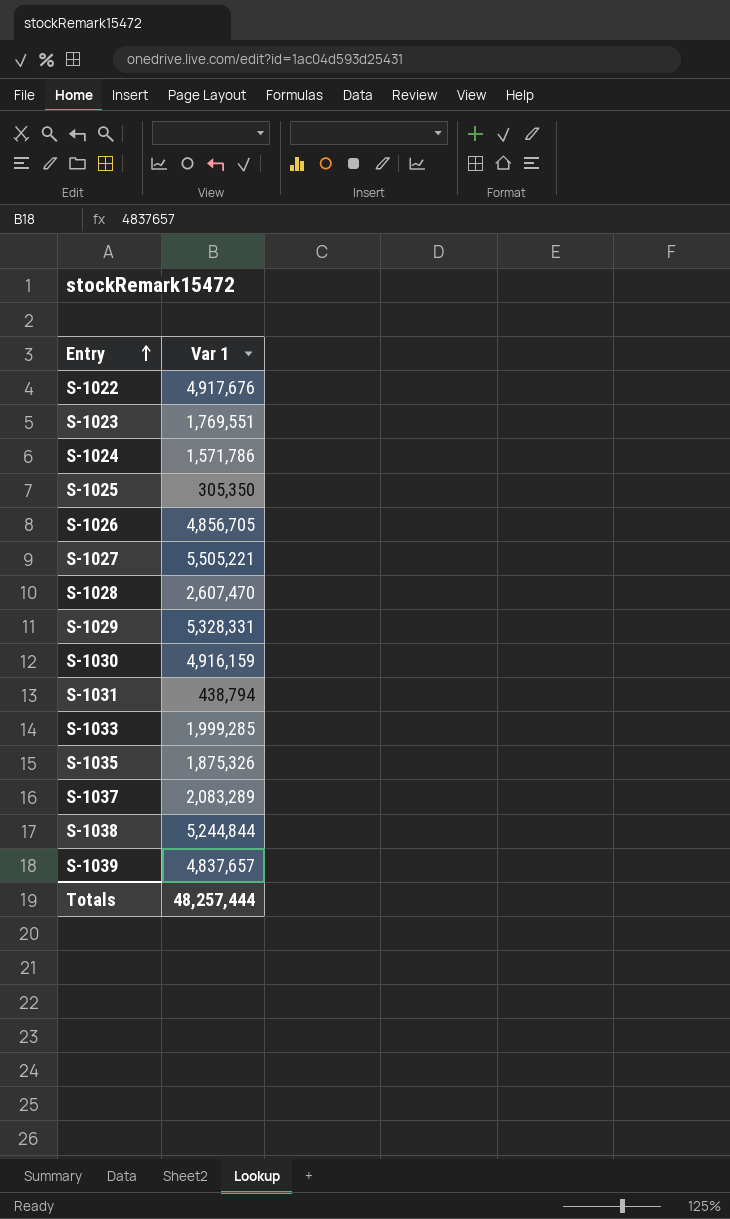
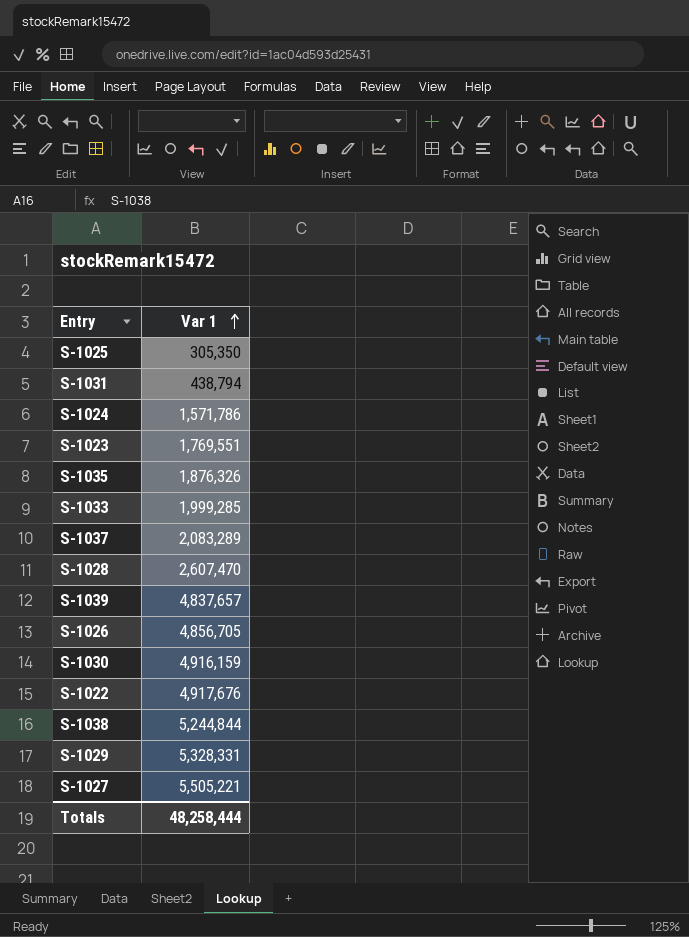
row order: Entry ascending -> Var 1 ascending
S-1035 | Var 1: 1,875,326 -> 1,876,326
Totals | Var 1: 48,257,444 -> 48,258,444

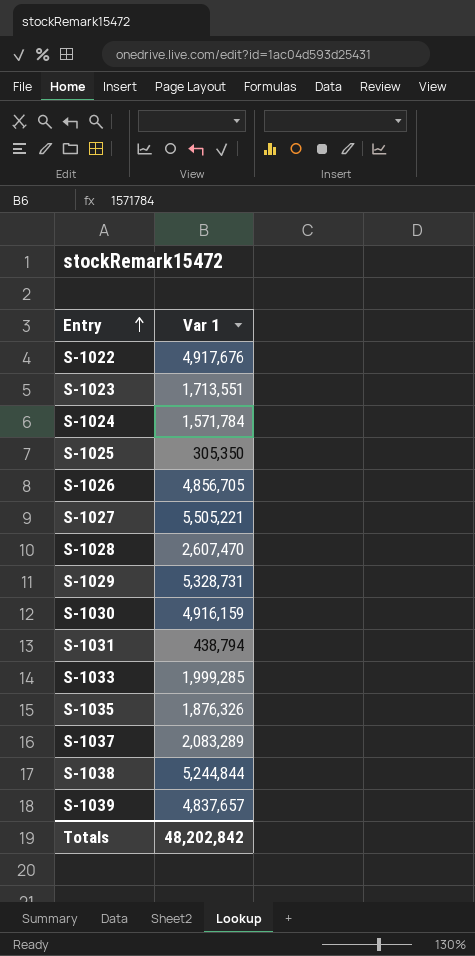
row order: Var 1 ascending -> Entry ascending
S-1023 | Var 1: 1,769,551 -> 1,713,551
S-1024 | Var 1: 1,571,786 -> 1,571,784
S-1029 | Var 1: 5,328,331 -> 5,328,731
Totals | Var 1: 48,258,444 -> 48,202,842

